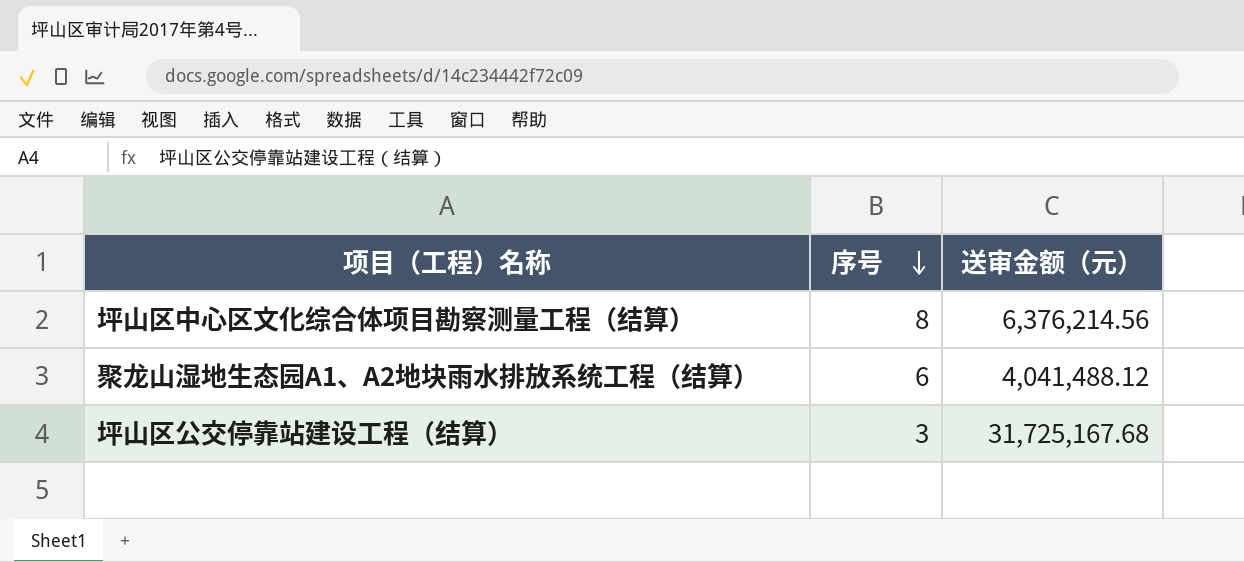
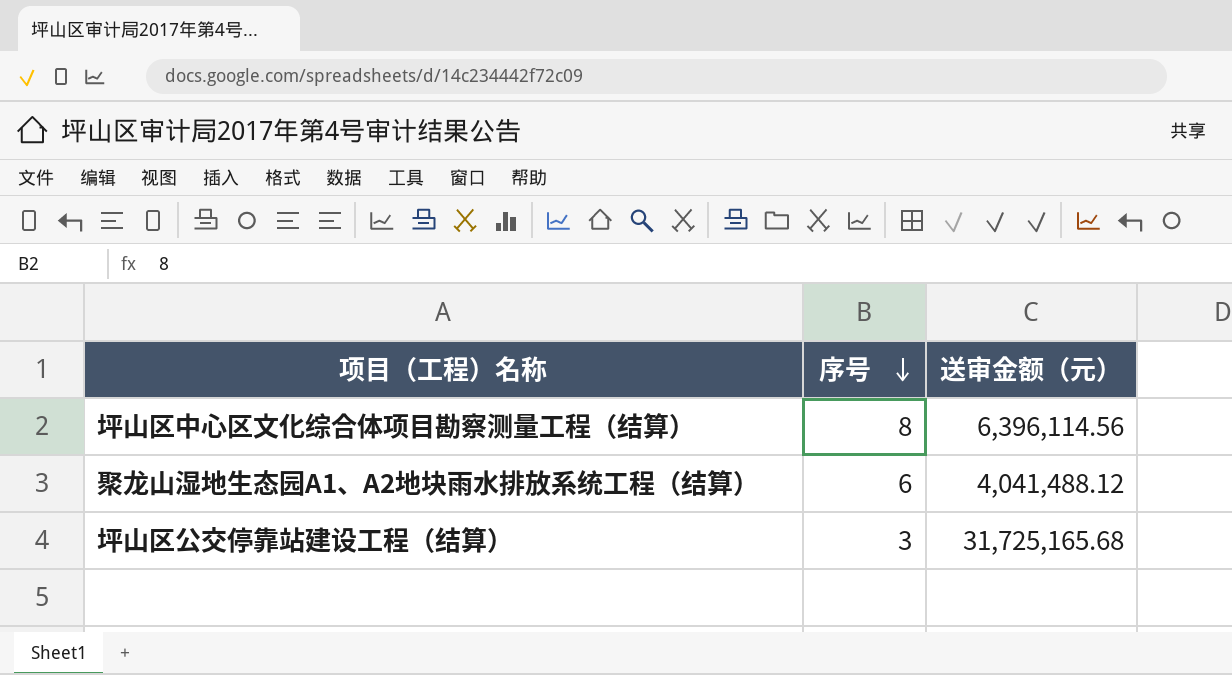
坪山区中心区文化综合体项目勘察测量工程（结算） | 送审金额（元）: 6,376,214.56 -> 6,396,114.56
坪山区公交停靠站建设工程（结算） | 送审金额（元）: 31,725,167.68 -> 31,725,165.68

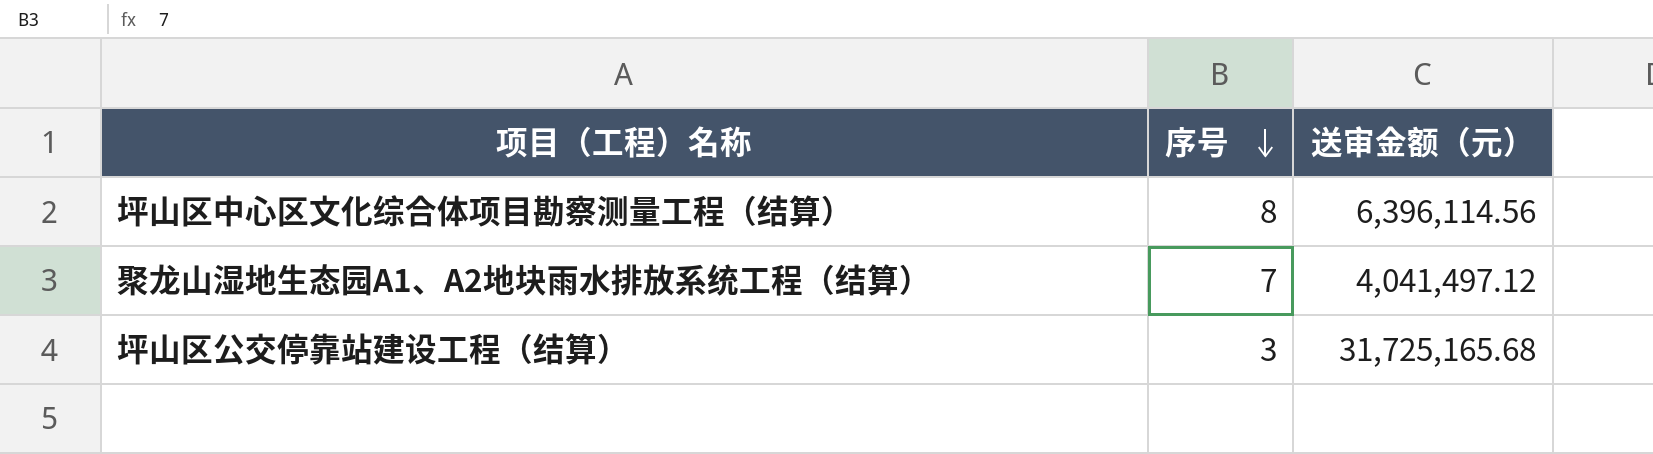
聚龙山湿地生态园A1、A2地块雨水排放系统工程（结算） | 序号: 6 -> 7
聚龙山湿地生态园A1、A2地块雨水排放系统工程（结算） | 送审金额（元）: 4,041,488.12 -> 4,041,497.12

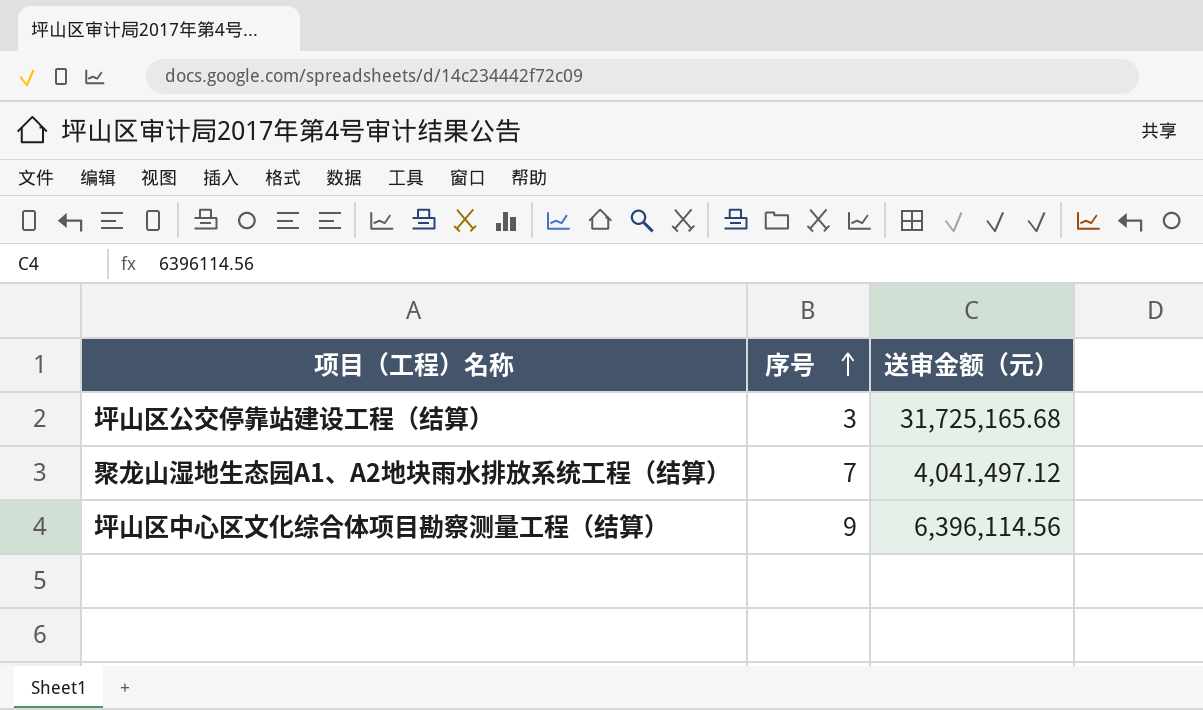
row order: 序号 descending -> 序号 ascending
坪山区中心区文化综合体项目勘察测量工程（结算） | 序号: 8 -> 9

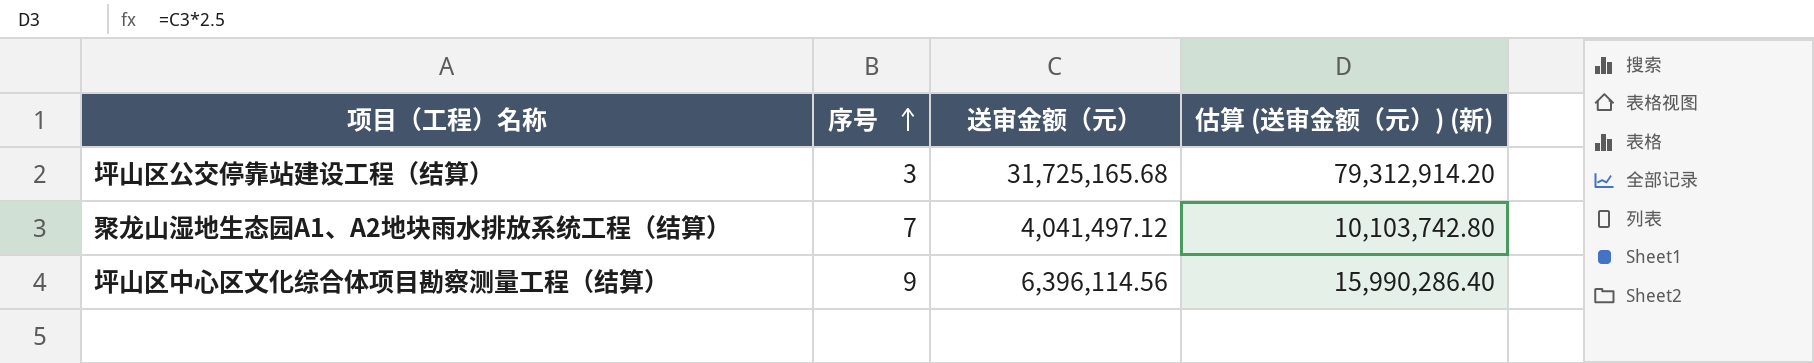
column 估算 (送审金额（元）) (新) | formula: none -> [送审金额（元）] * 2.5

